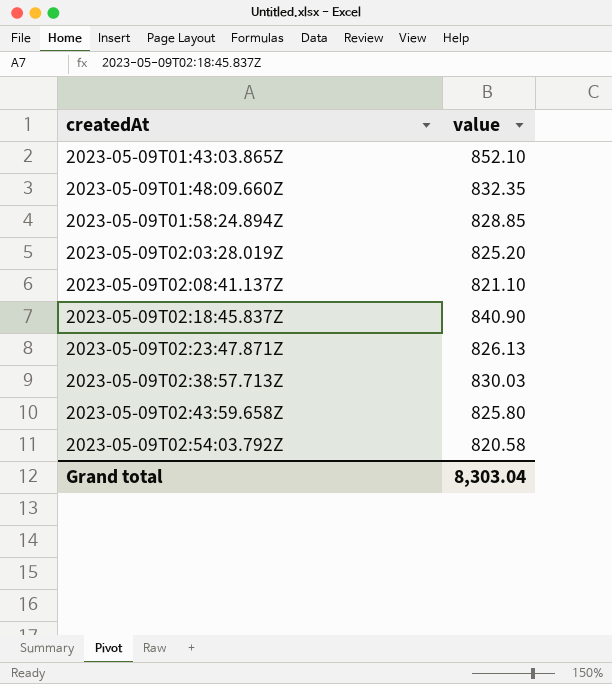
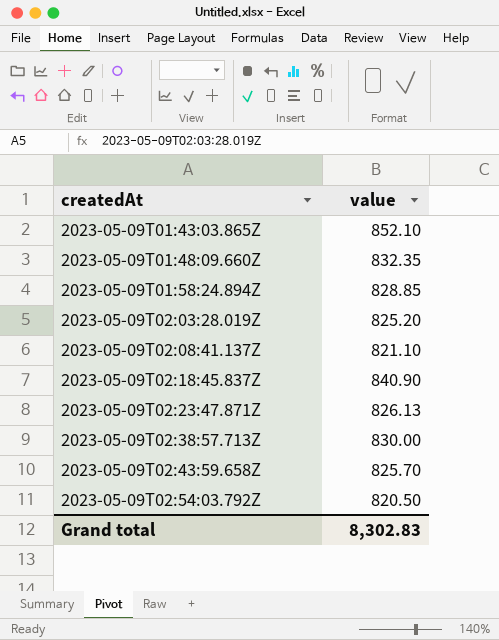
2023-05-09T02:38:57.713Z | value: 830.03 -> 830.00
2023-05-09T02:43:59.658Z | value: 825.80 -> 825.70
2023-05-09T02:54:03.792Z | value: 820.58 -> 820.50
Grand total | value: 8,303.04 -> 8,302.83

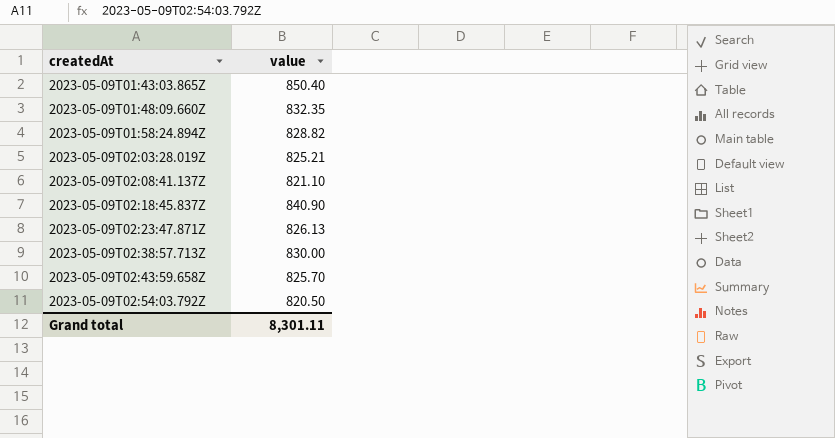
2023-05-09T01:43:03.865Z | value: 852.10 -> 850.40
2023-05-09T01:58:24.894Z | value: 828.85 -> 828.82
2023-05-09T02:03:28.019Z | value: 825.20 -> 825.21
Grand total | value: 8,302.83 -> 8,301.11

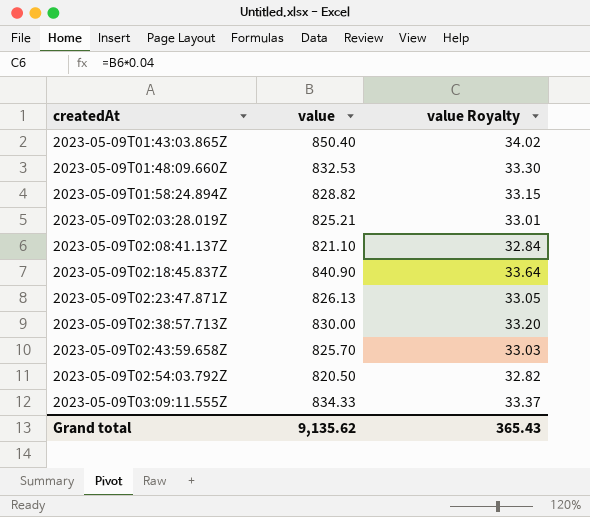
column value Royalty | formula: none -> [value] * 0.04
2023-05-09T01:48:09.660Z | value: 832.35 -> 832.53
row 2023-05-09T03:09:11.555Z: none -> 834.33 | 33.37
Grand total | value: 8,301.11 -> 9,135.62

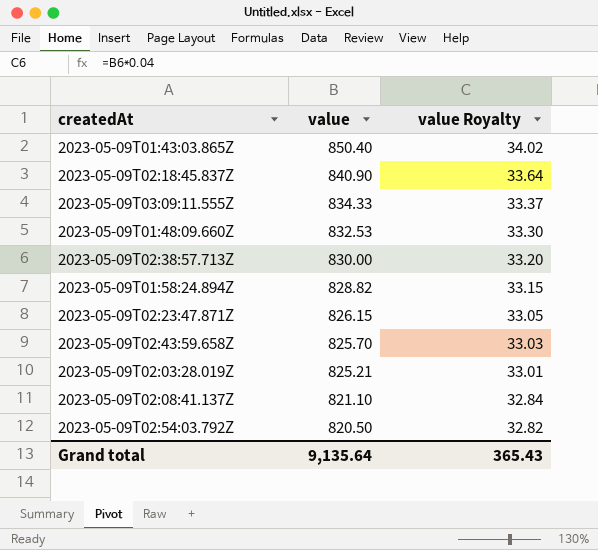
row order: createdAt ascending -> value descending
2023-05-09T02:23:47.871Z | value: 826.13 -> 826.15
Grand total | value: 9,135.62 -> 9,135.64

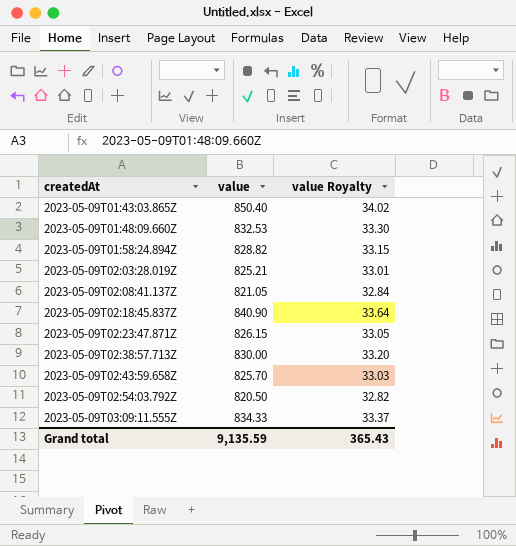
row order: value descending -> createdAt ascending
2023-05-09T02:08:41.137Z | value: 821.10 -> 821.05
Grand total | value: 9,135.64 -> 9,135.59

